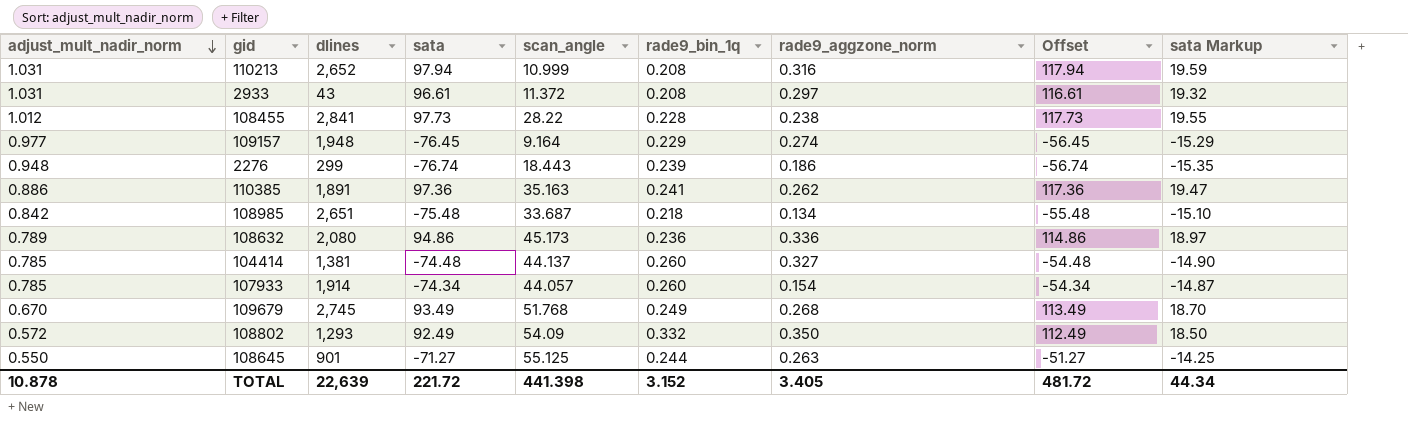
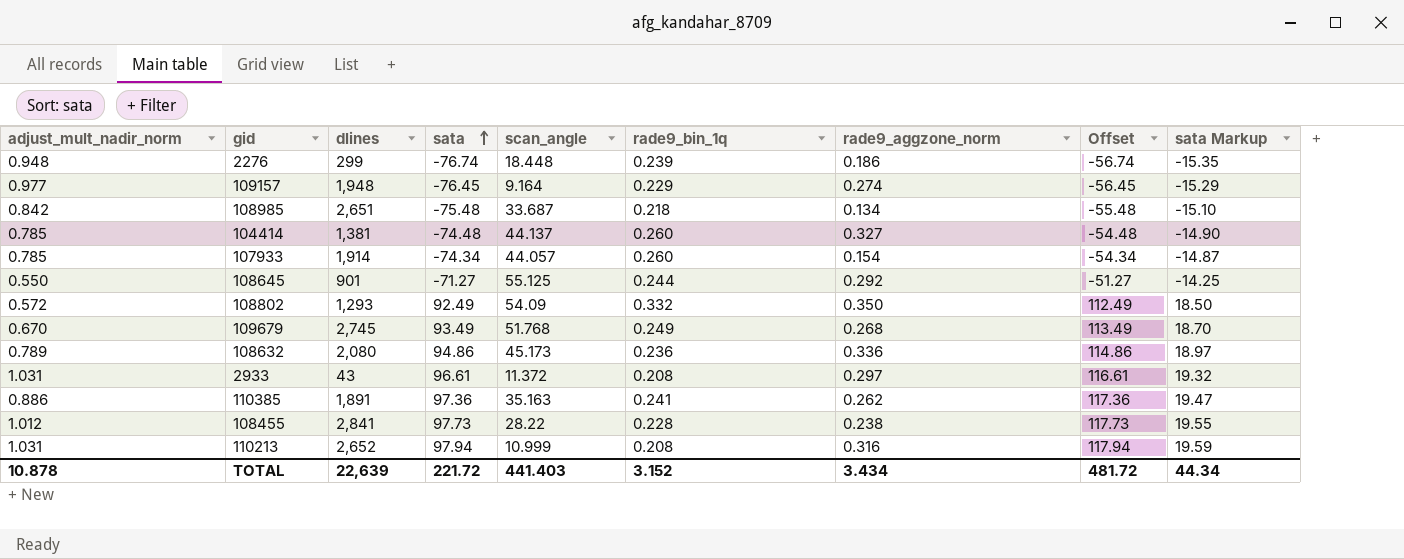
row order: adjust_mult_nadir_norm descending -> sata ascending
2276 | scan_angle: 18.443 -> 18.448
108645 | rade9_aggzone_norm: 0.263 -> 0.292
TOTAL | scan_angle: 441.398 -> 441.403
TOTAL | rade9_aggzone_norm: 3.405 -> 3.434

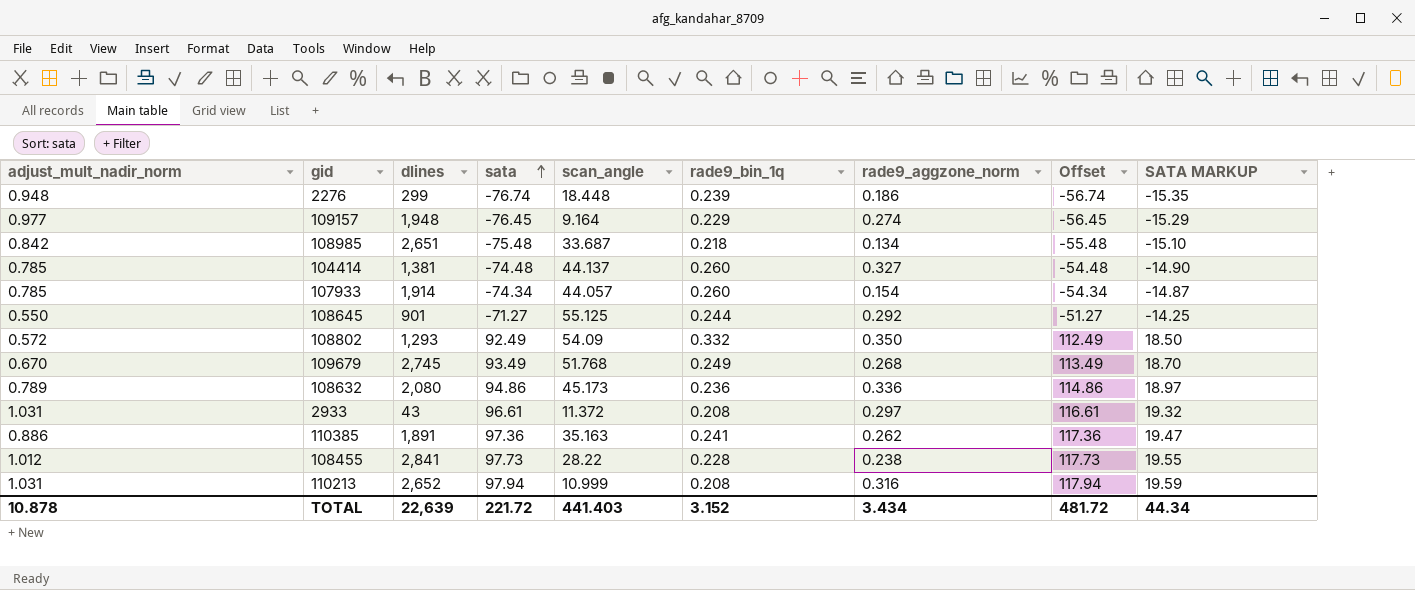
column name: sata Markup -> SATA MARKUP

